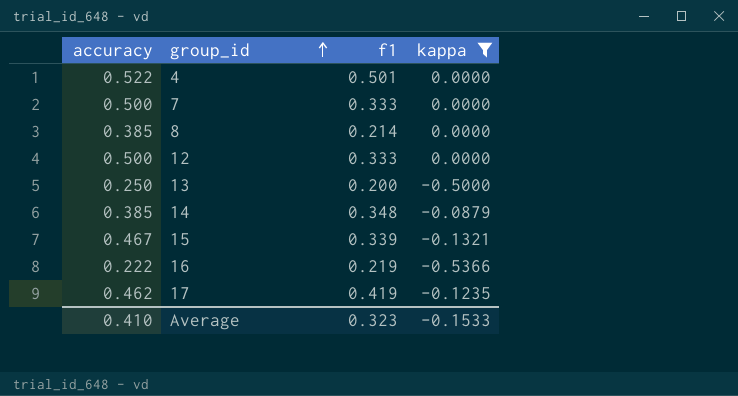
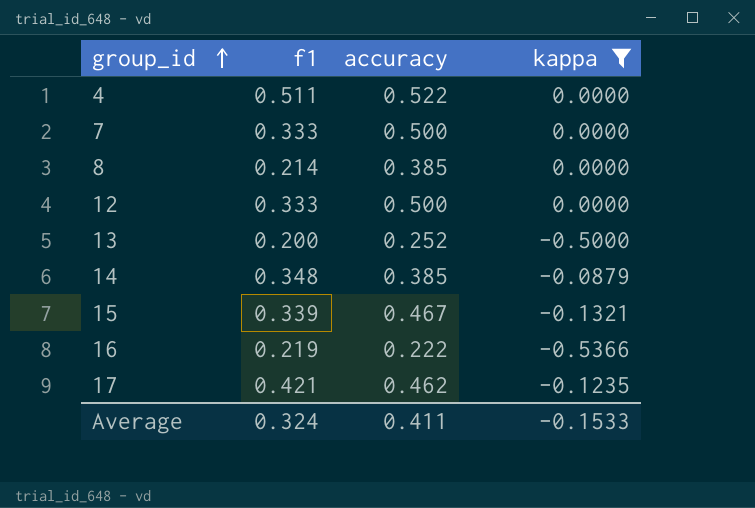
column accuracy | position: 1 -> 3
4 | f1: 0.501 -> 0.511
13 | accuracy: 0.250 -> 0.252
17 | f1: 0.419 -> 0.421
Average | f1: 0.323 -> 0.324
Average | accuracy: 0.410 -> 0.411

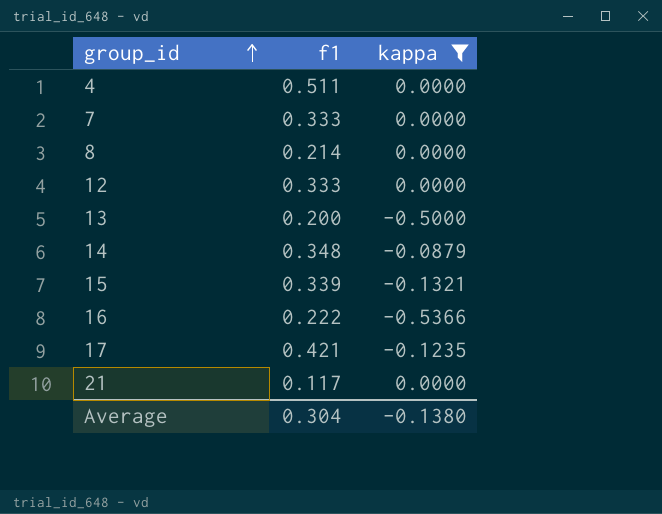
column accuracy | position: 3 -> none
16 | f1: 0.219 -> 0.222
row 21: none -> 0.117 | 0.0000
Average | f1: 0.324 -> 0.304
Average | kappa: -0.1533 -> -0.1380

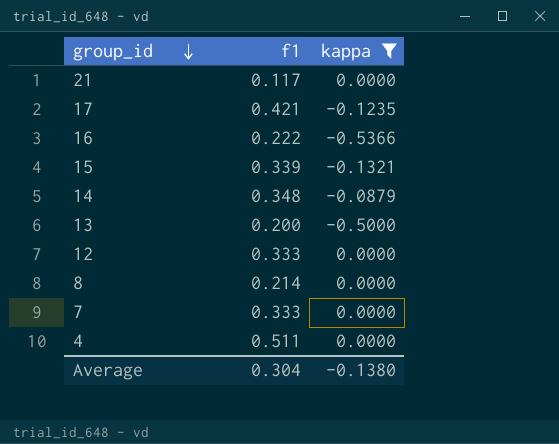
row order: group_id ascending -> group_id descending

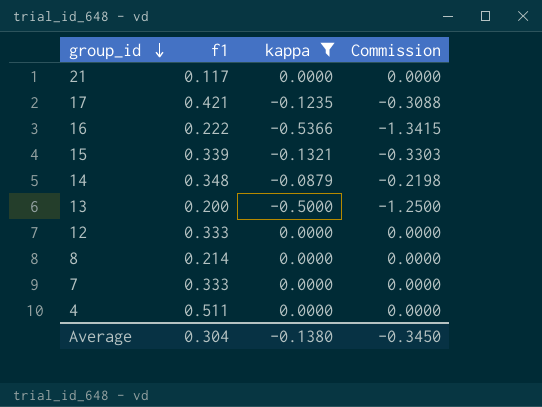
column Commission | formula: none -> [kappa] * 2.5

